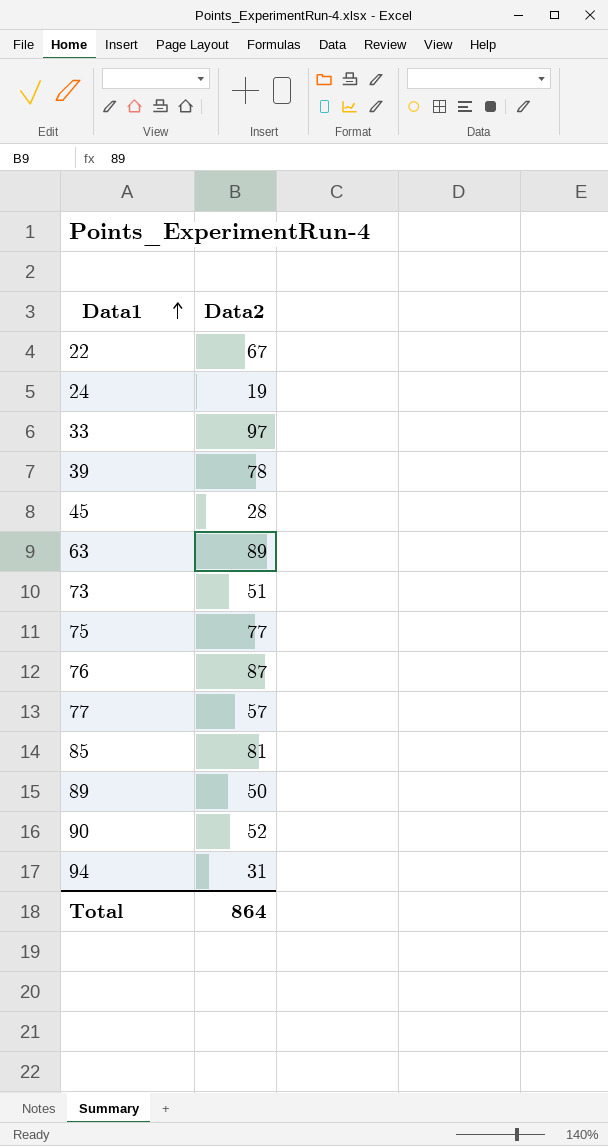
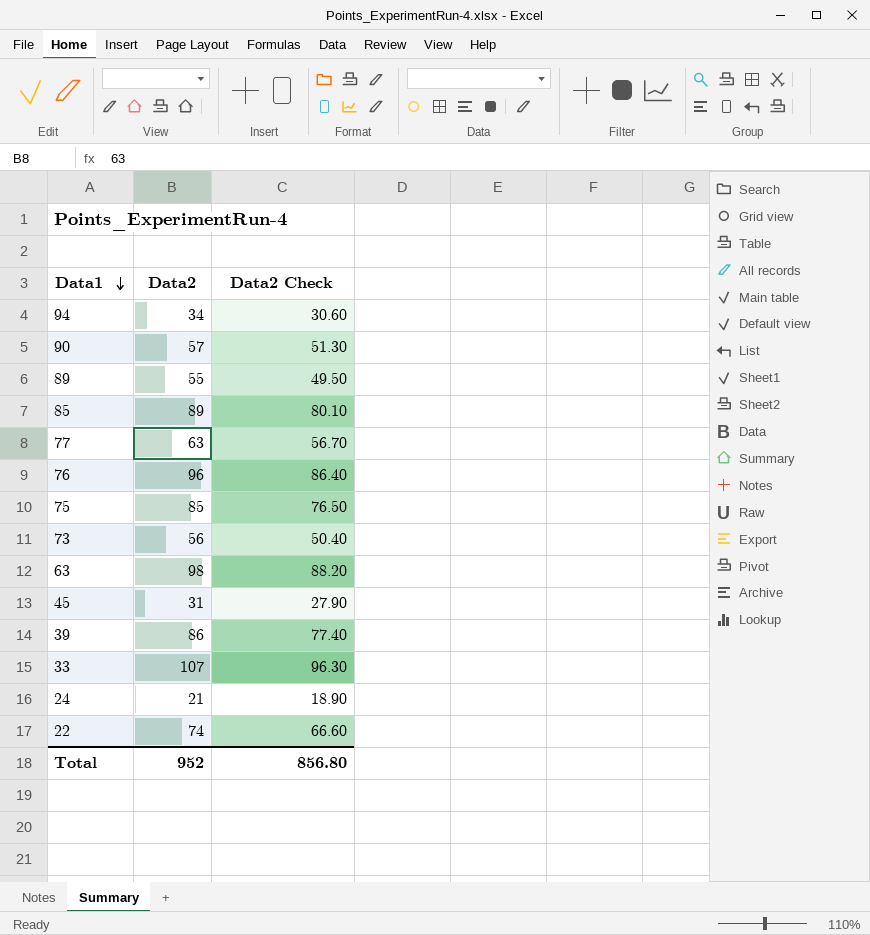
row order: Data1 ascending -> Data1 descending
column Data2 Check | formula: none -> [Data2] * 0.9
94 | Data2: 31 -> 34
90 | Data2: 52 -> 57
89 | Data2: 50 -> 55
85 | Data2: 81 -> 89
77 | Data2: 57 -> 63
76 | Data2: 87 -> 96
75 | Data2: 77 -> 85
73 | Data2: 51 -> 56
63 | Data2: 89 -> 98
45 | Data2: 28 -> 31
39 | Data2: 78 -> 86
33 | Data2: 97 -> 107
24 | Data2: 19 -> 21
22 | Data2: 67 -> 74
Total | Data2: 864 -> 952

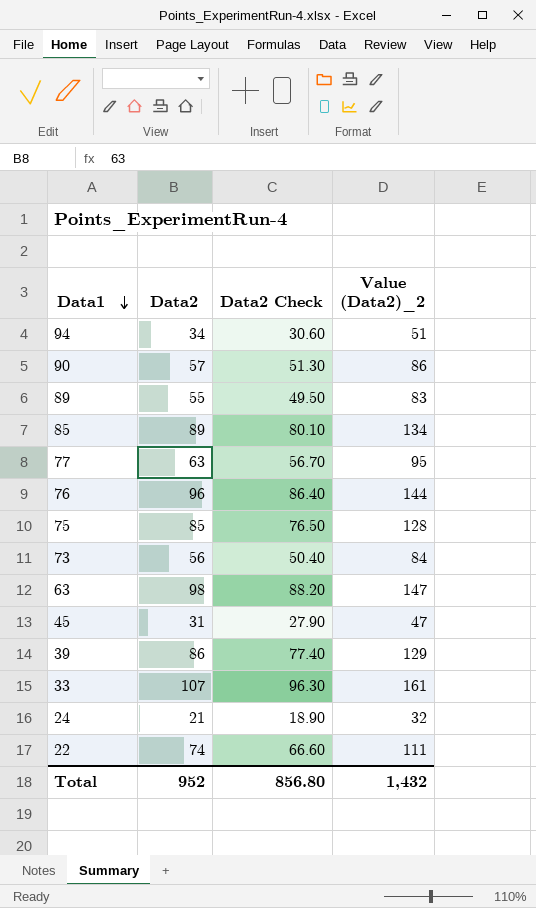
column Value (Data2)_2 | formula: none -> [Data2] * 1.5

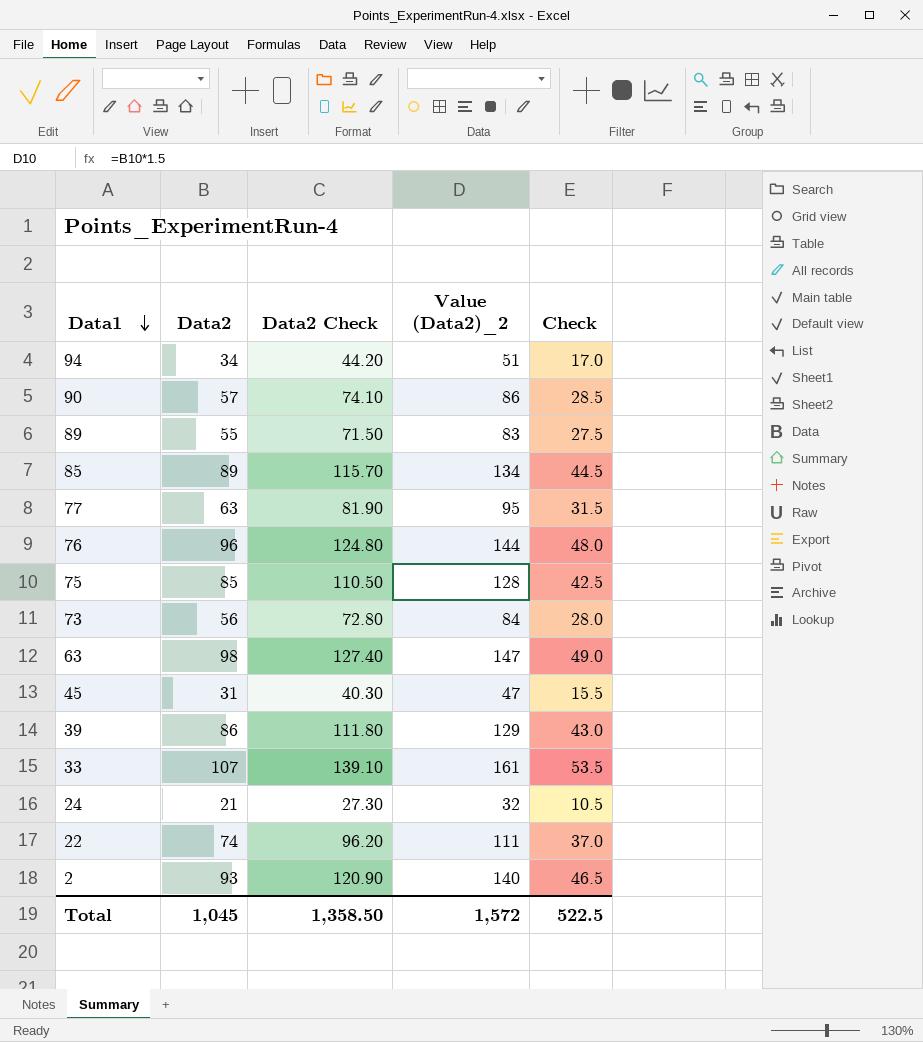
column Data2 Check | formula: [Data2] * 0.9 -> [Data2] * 1.3
column Check | formula: none -> [Data2] * 0.5
row 2: none -> 93 | 120.90 | 140 | 46.5
Total | Data2: 952 -> 1,045
Total | Data2 Check: 856.80 -> 1,358.50
Total | Value (Data2)_2: 1,432 -> 1,572

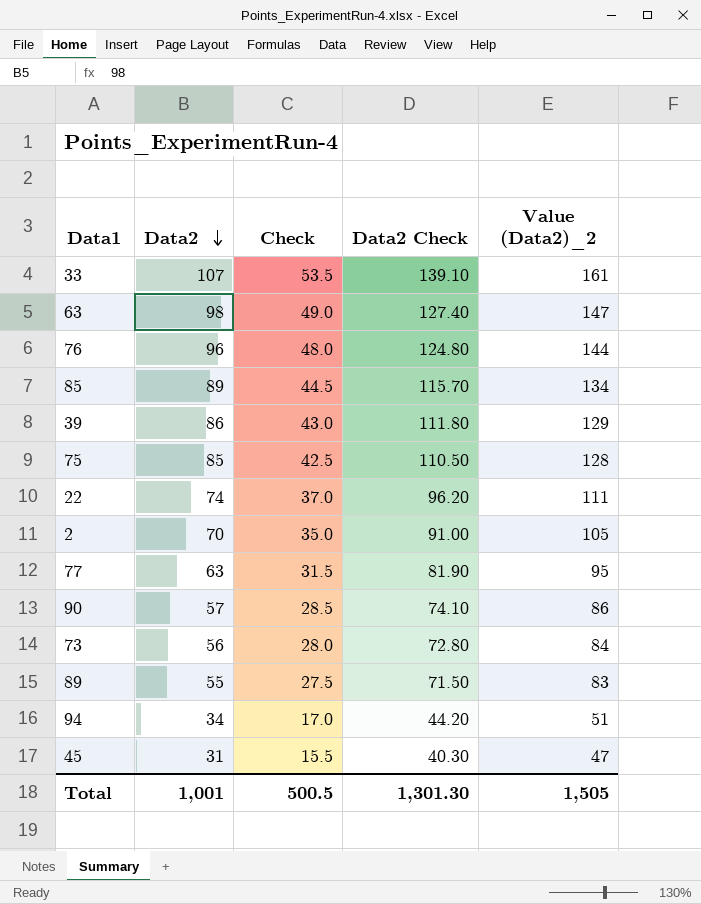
row order: Data1 descending -> Data2 descending
column Check | position: 5 -> 3
row 24: 21 | 27.30 | 32 | 10.5 -> none
2 | Data2: 93 -> 70
2 | Check: 46.5 -> 35.0
2 | Data2 Check: 120.90 -> 91.00
2 | Value (Data2)_2: 140 -> 105
Total | Data2: 1,045 -> 1,001
Total | Check: 522.5 -> 500.5
Total | Data2 Check: 1,358.50 -> 1,301.30
Total | Value (Data2)_2: 1,572 -> 1,505

